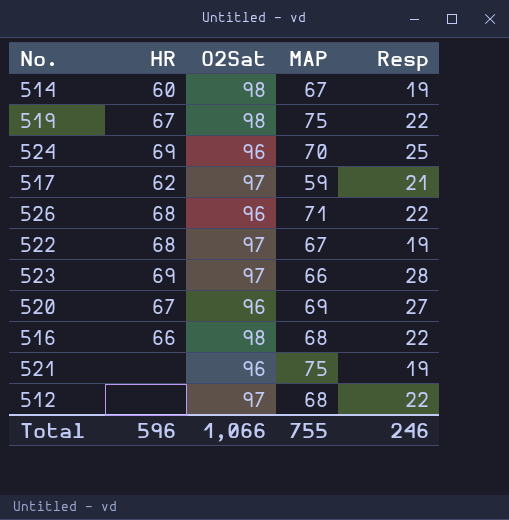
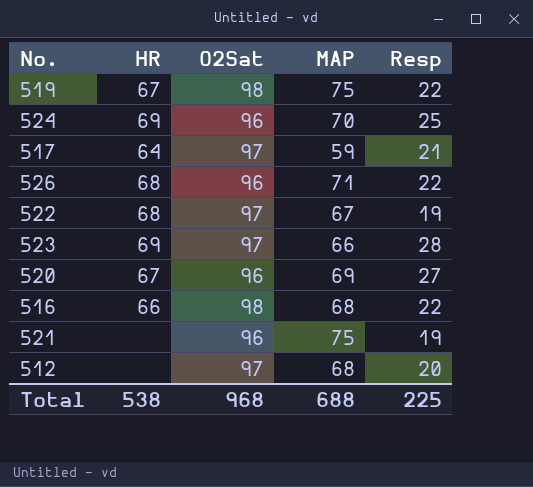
row 514: 60 | 98 | 67 | 19 -> none
517 | HR: 62 -> 64
512 | Resp: 22 -> 20
Total | HR: 596 -> 538
Total | O2Sat: 1,066 -> 968
Total | MAP: 755 -> 688
Total | Resp: 246 -> 225

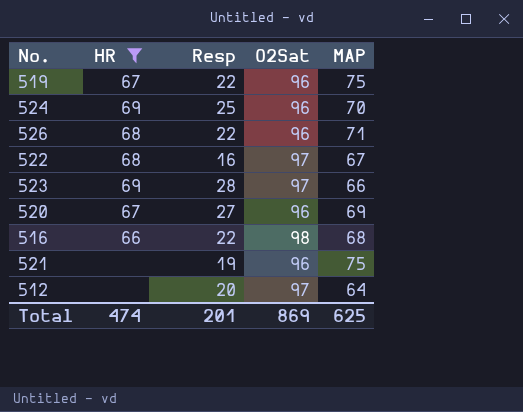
filter: none -> HR != 64
column Resp | position: 5 -> 3
519 | O2Sat: 98 -> 96
522 | Resp: 19 -> 16
512 | MAP: 68 -> 64
Total | HR: 538 -> 474
Total | Resp: 225 -> 201
Total | O2Sat: 968 -> 869
Total | MAP: 688 -> 625

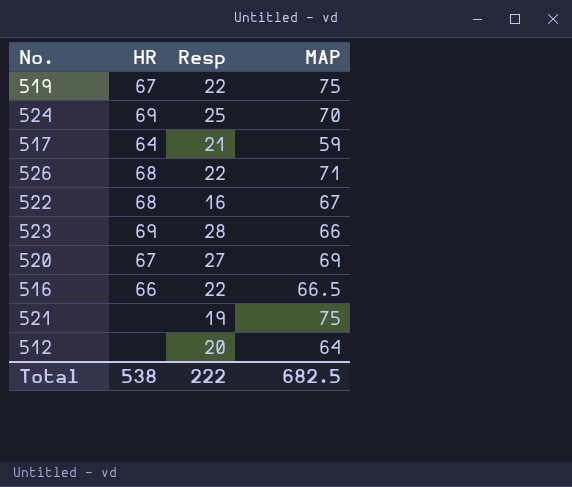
filter: HR != 64 -> none
column O2Sat | position: 4 -> none
516 | MAP: 68 -> 66.5
Total | HR: 474 -> 538
Total | Resp: 201 -> 222
Total | MAP: 625 -> 682.5

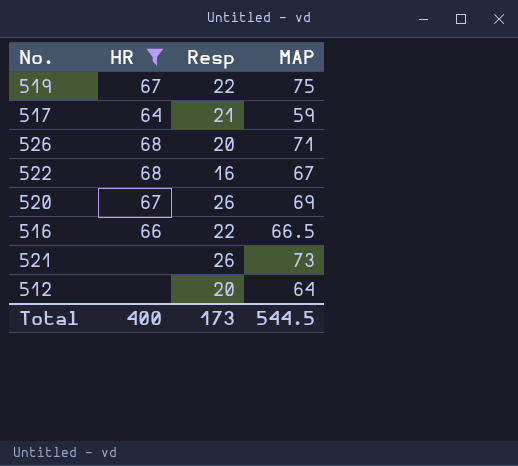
filter: none -> HR != 69
526 | Resp: 22 -> 20
520 | Resp: 27 -> 26
521 | Resp: 19 -> 26
521 | MAP: 75 -> 73
Total | HR: 538 -> 400
Total | Resp: 222 -> 173
Total | MAP: 682.5 -> 544.5

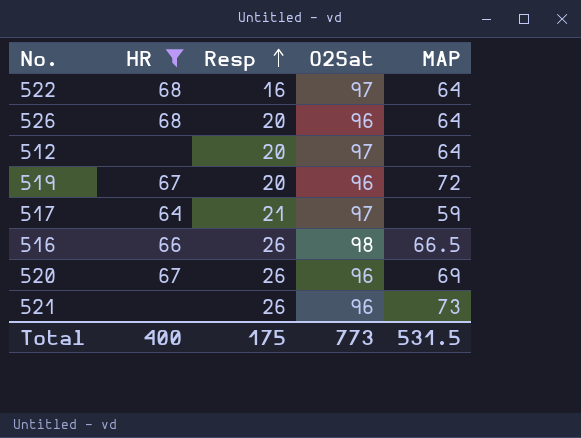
row order: none -> Resp ascending
column O2Sat | position: none -> 4
522 | MAP: 67 -> 64
526 | MAP: 71 -> 64
519 | Resp: 22 -> 20
519 | MAP: 75 -> 72
516 | Resp: 22 -> 26
Total | Resp: 173 -> 175
Total | MAP: 544.5 -> 531.5

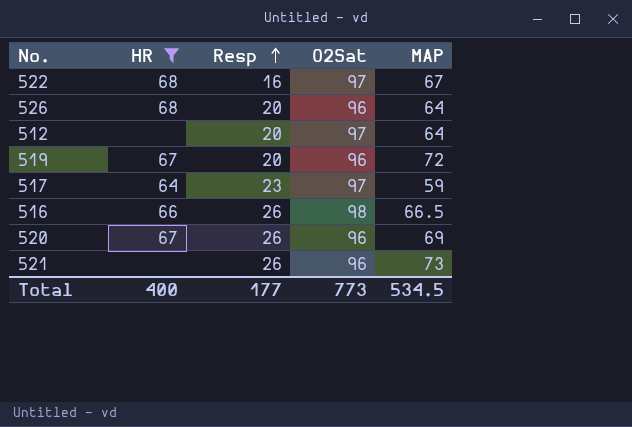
522 | MAP: 64 -> 67
517 | Resp: 21 -> 23
Total | Resp: 175 -> 177
Total | MAP: 531.5 -> 534.5

